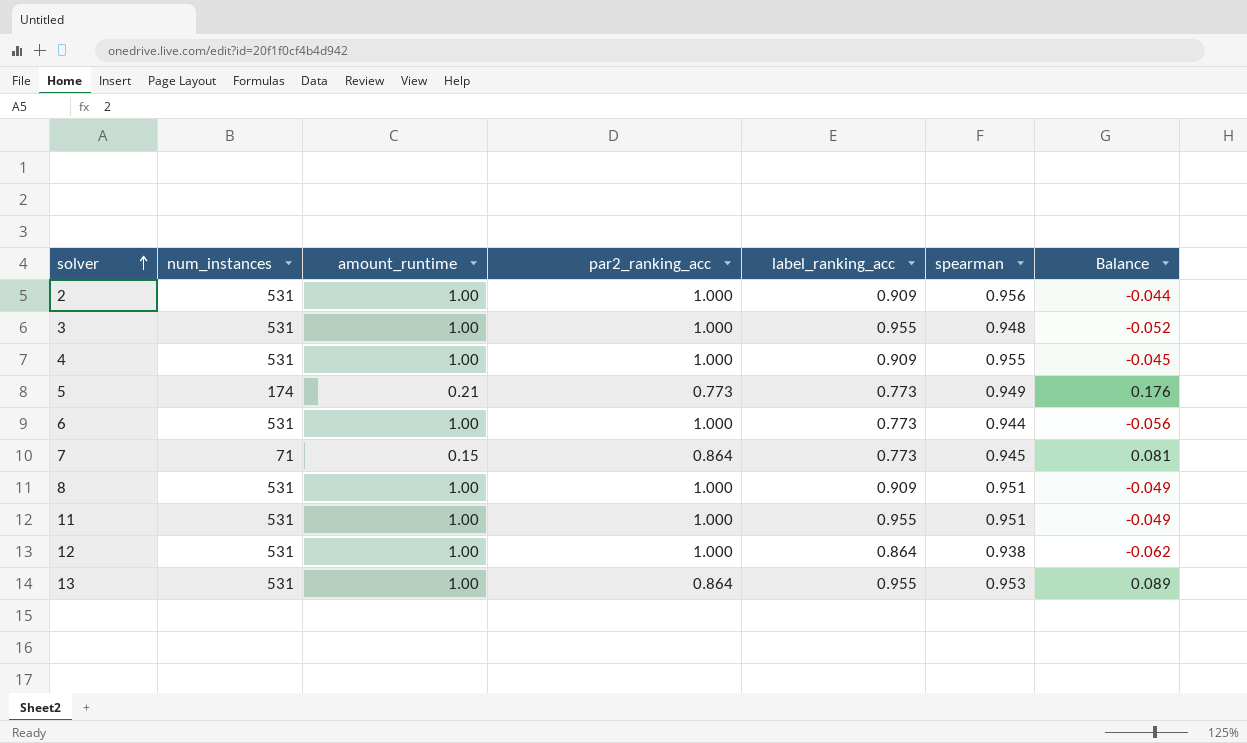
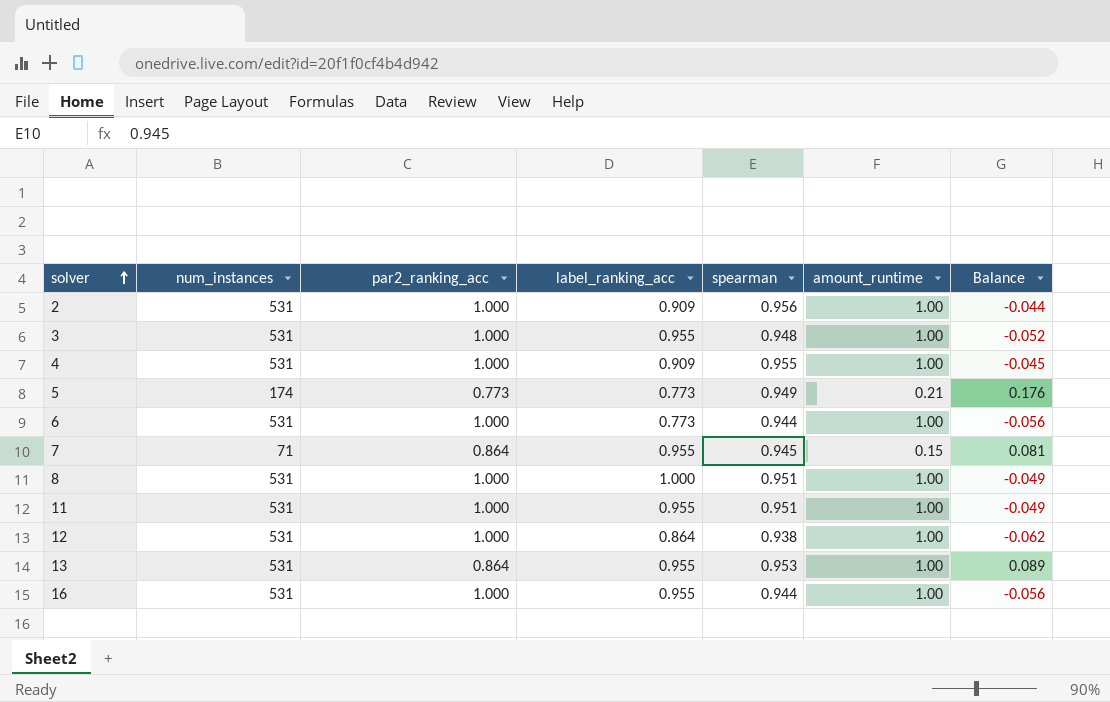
column amount_runtime | position: 3 -> 6
7 | label_ranking_acc: 0.773 -> 0.955
8 | label_ranking_acc: 0.909 -> 1.000
row 16: none -> 531 | 1.000 | 0.955 | 0.944 | 1.00 | -0.056

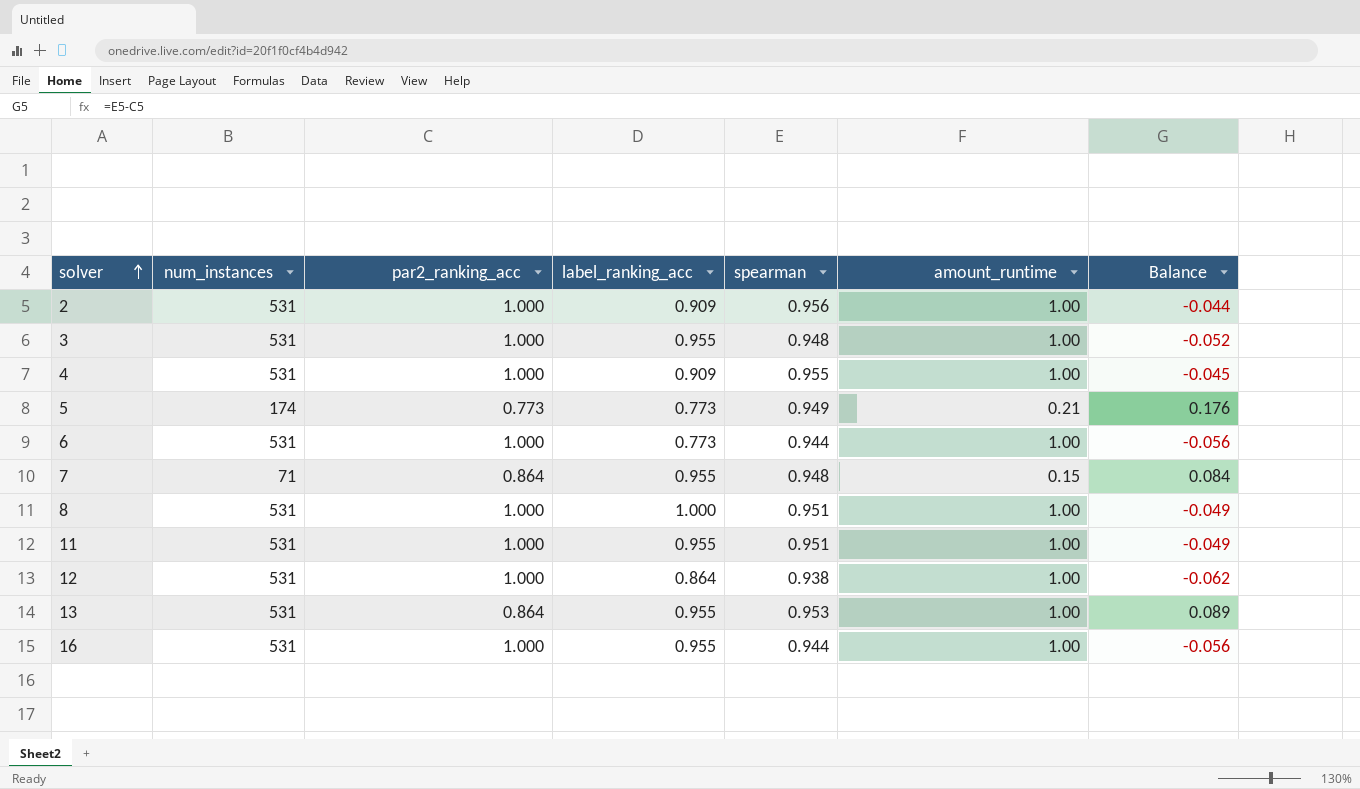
7 | spearman: 0.945 -> 0.948
7 | Balance: 0.081 -> 0.084

